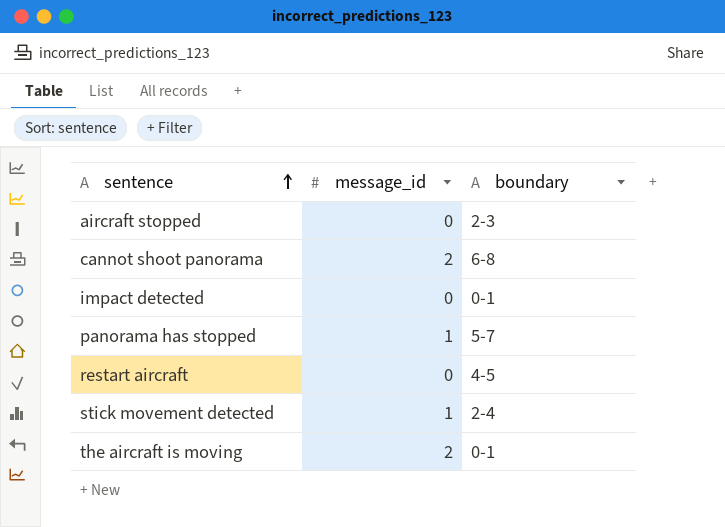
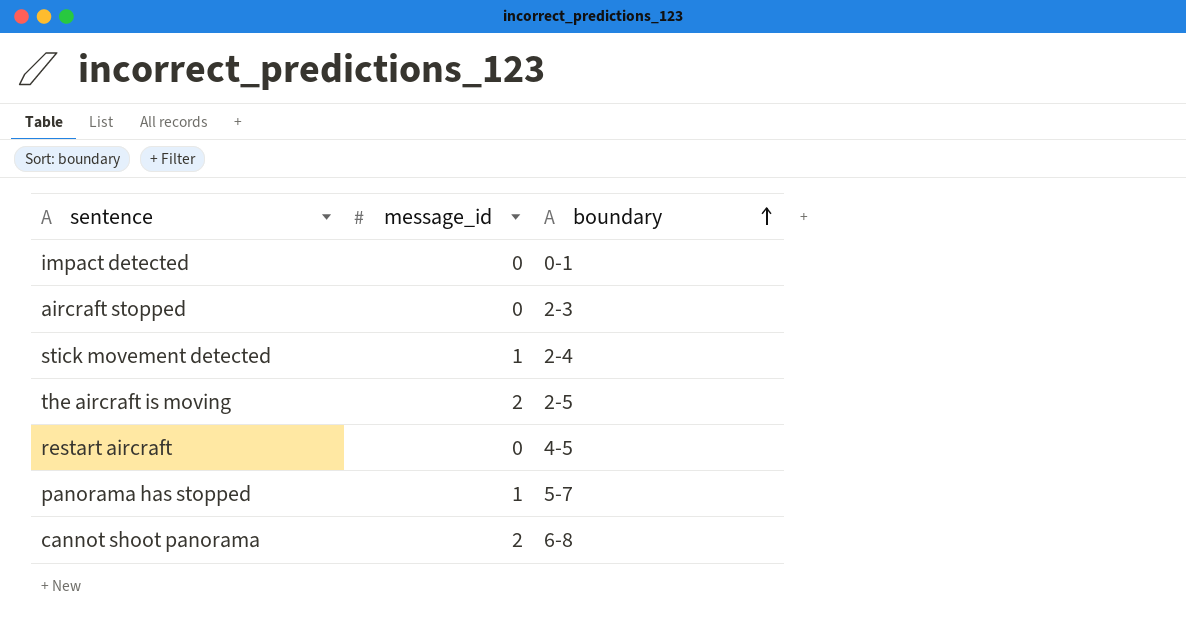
row order: sentence ascending -> boundary ascending
the aircraft is moving | boundary: 0-1 -> 2-5

